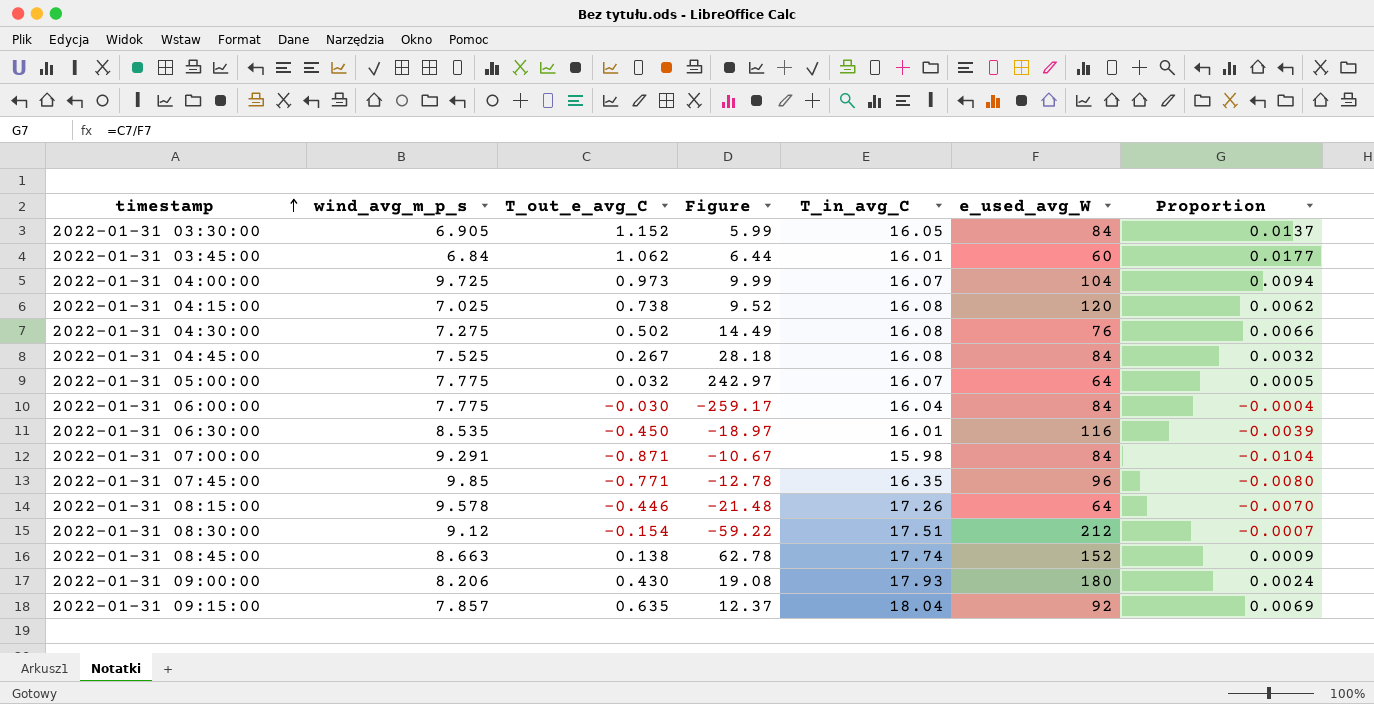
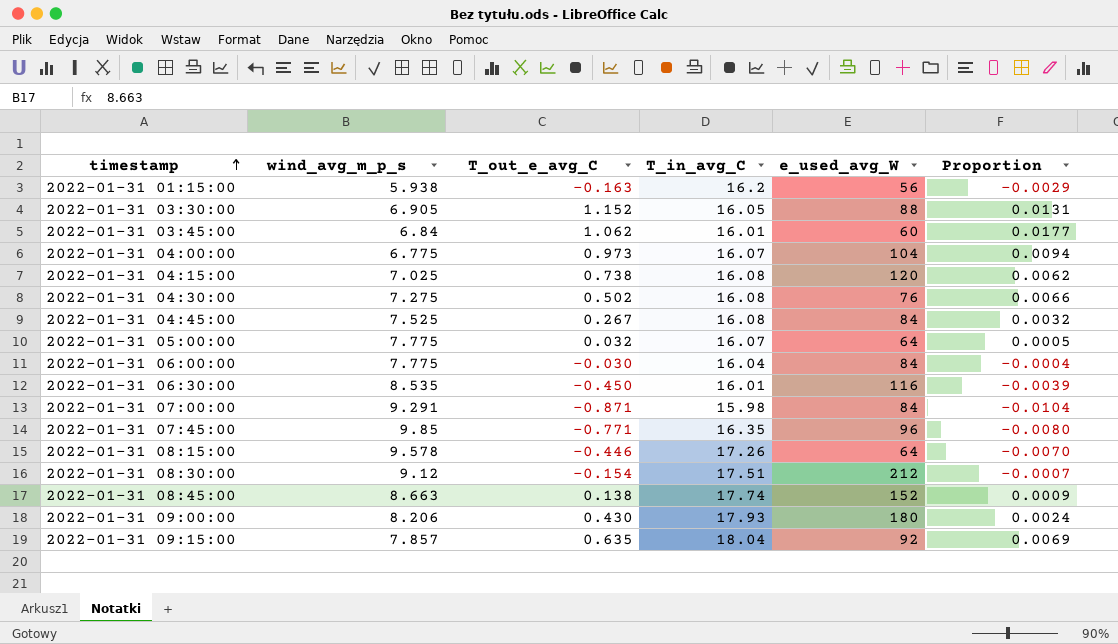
column Figure | formula: [wind_avg_m_p_s] / [T_out_e_avg_C] -> none
row 2022-01-31 01:15:00: none -> 5.938 | -0.163 | 16.2 | 56 | -0.0029
2022-01-31 03:30:00 | e_used_avg_W: 84 -> 88
2022-01-31 03:30:00 | Proportion: 0.0137 -> 0.0131
2022-01-31 04:00:00 | wind_avg_m_p_s: 9.725 -> 6.775

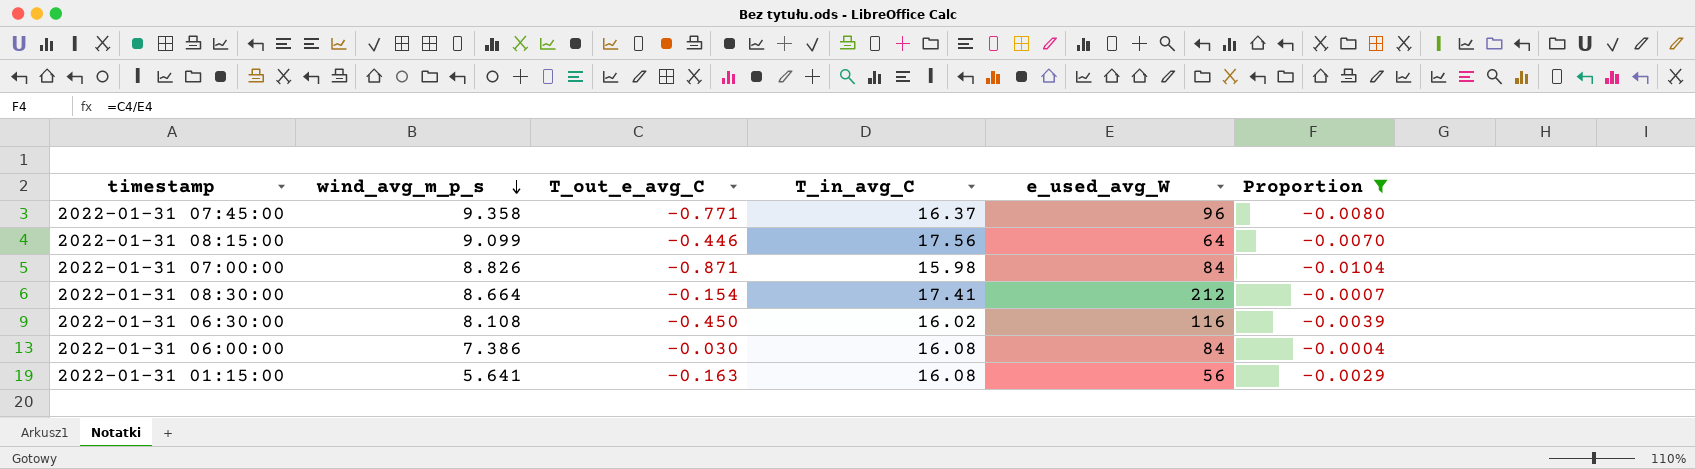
filter: none -> Proportion <= -0.0004
row order: timestamp ascending -> wind_avg_m_p_s descending
2022-01-31 07:45:00 | wind_avg_m_p_s: 9.85 -> 9.358
2022-01-31 07:45:00 | T_in_avg_C: 16.35 -> 16.37
2022-01-31 08:15:00 | wind_avg_m_p_s: 9.578 -> 9.099
2022-01-31 08:15:00 | T_in_avg_C: 17.26 -> 17.56
2022-01-31 07:00:00 | wind_avg_m_p_s: 9.291 -> 8.826
2022-01-31 08:30:00 | wind_avg_m_p_s: 9.12 -> 8.664
2022-01-31 08:30:00 | T_in_avg_C: 17.51 -> 17.41
2022-01-31 06:30:00 | wind_avg_m_p_s: 8.535 -> 8.108
2022-01-31 06:30:00 | T_in_avg_C: 16.01 -> 16.02
2022-01-31 06:00:00 | wind_avg_m_p_s: 7.775 -> 7.386
2022-01-31 06:00:00 | T_in_avg_C: 16.04 -> 16.08
2022-01-31 01:15:00 | wind_avg_m_p_s: 5.938 -> 5.641
2022-01-31 01:15:00 | T_in_avg_C: 16.2 -> 16.08

